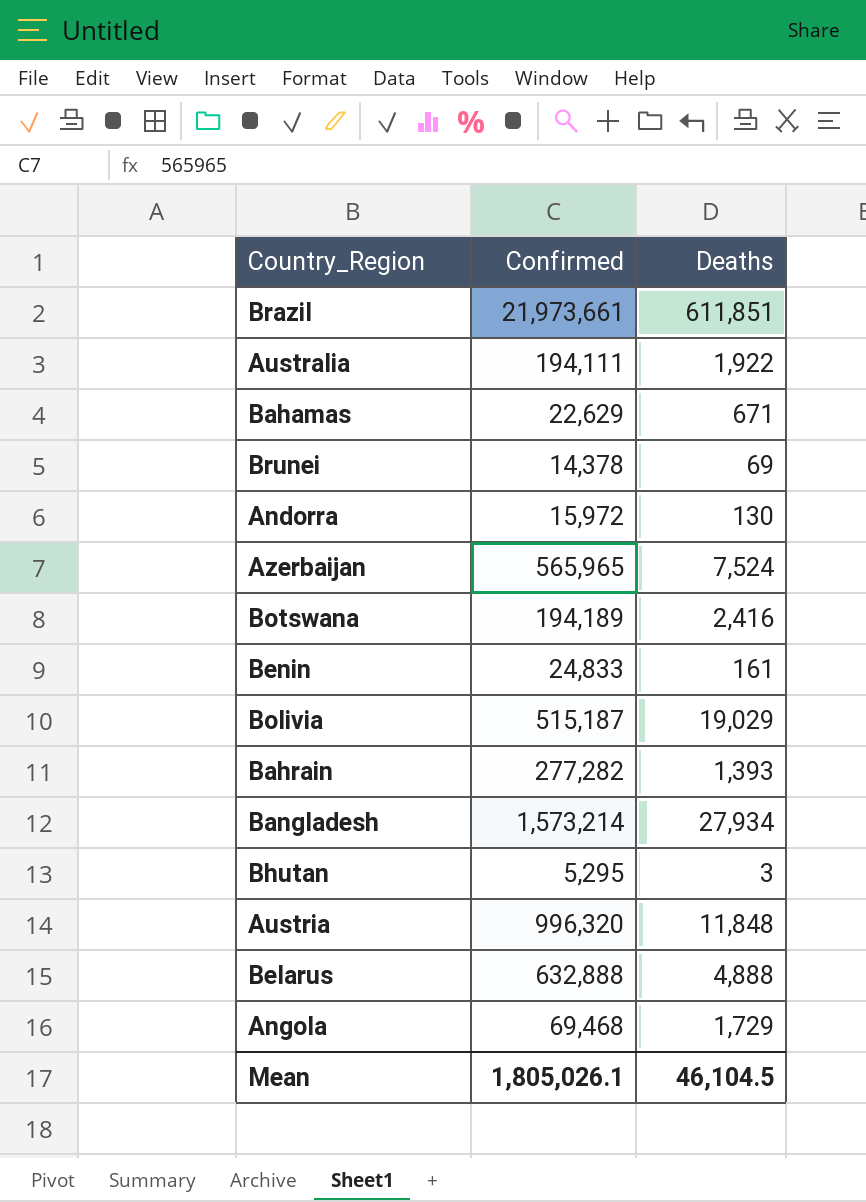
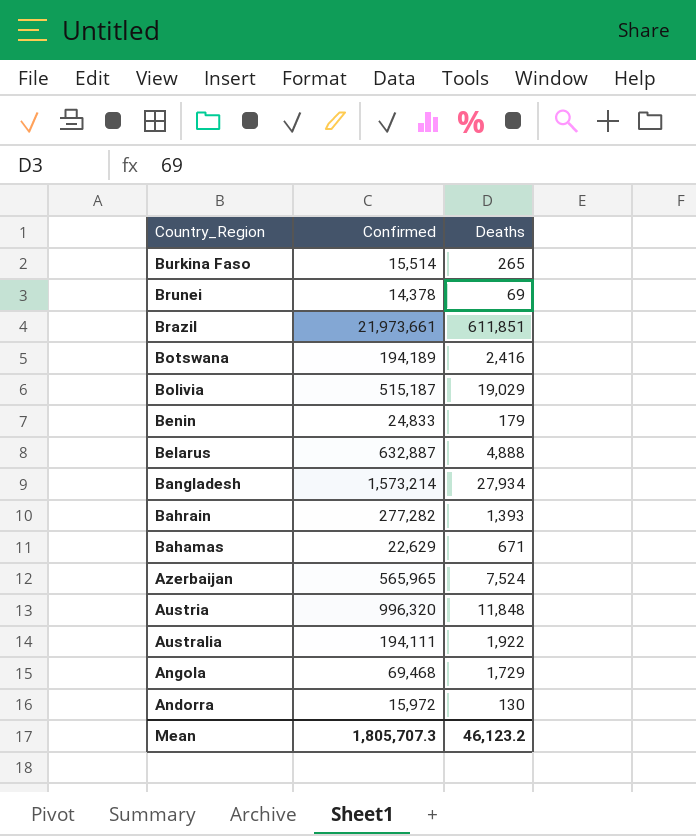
row order: none -> Country_Region descending
row Bhutan: 5,295 | 3 -> none
row Burkina Faso: none -> 15,514 | 265
Benin | Deaths: 161 -> 179
Belarus | Confirmed: 632,888 -> 632,887
Mean | Confirmed: 1,805,026.1 -> 1,805,707.3
Mean | Deaths: 46,104.5 -> 46,123.2

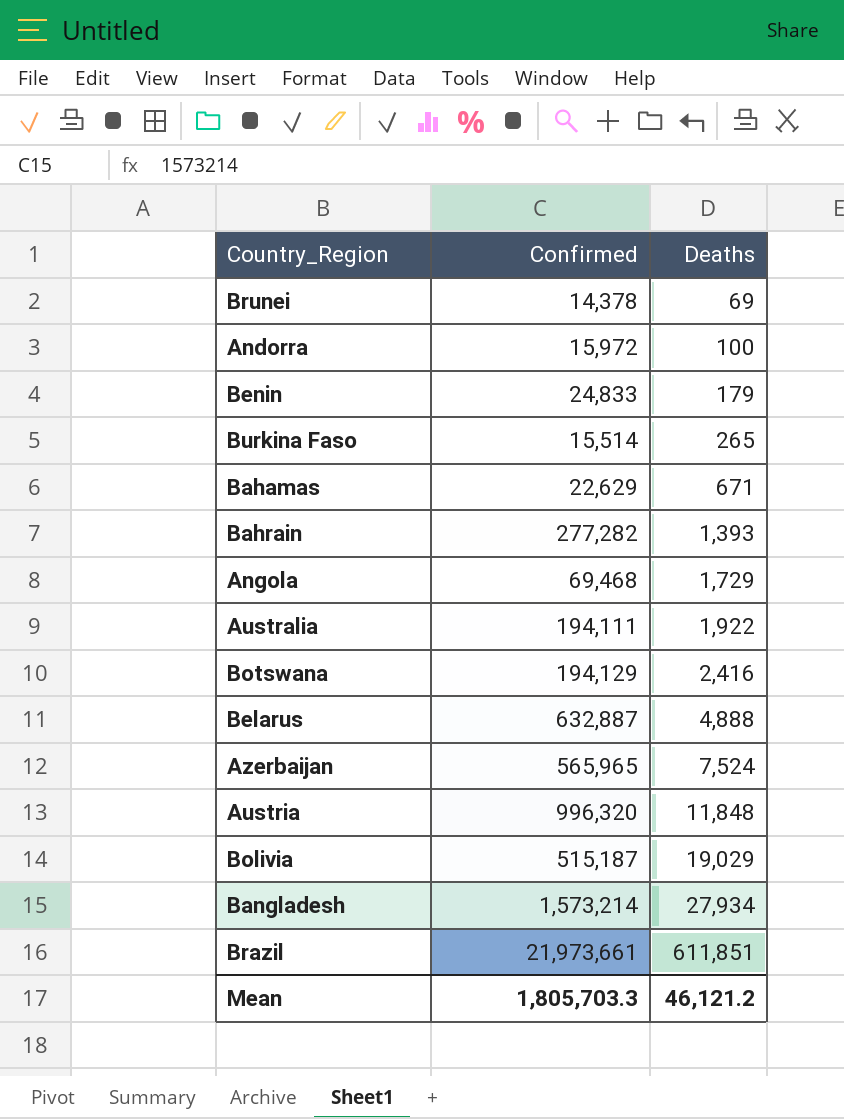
row order: Country_Region descending -> Deaths ascending
Andorra | Deaths: 130 -> 100
Botswana | Confirmed: 194,189 -> 194,129
Mean | Confirmed: 1,805,707.3 -> 1,805,703.3
Mean | Deaths: 46,123.2 -> 46,121.2

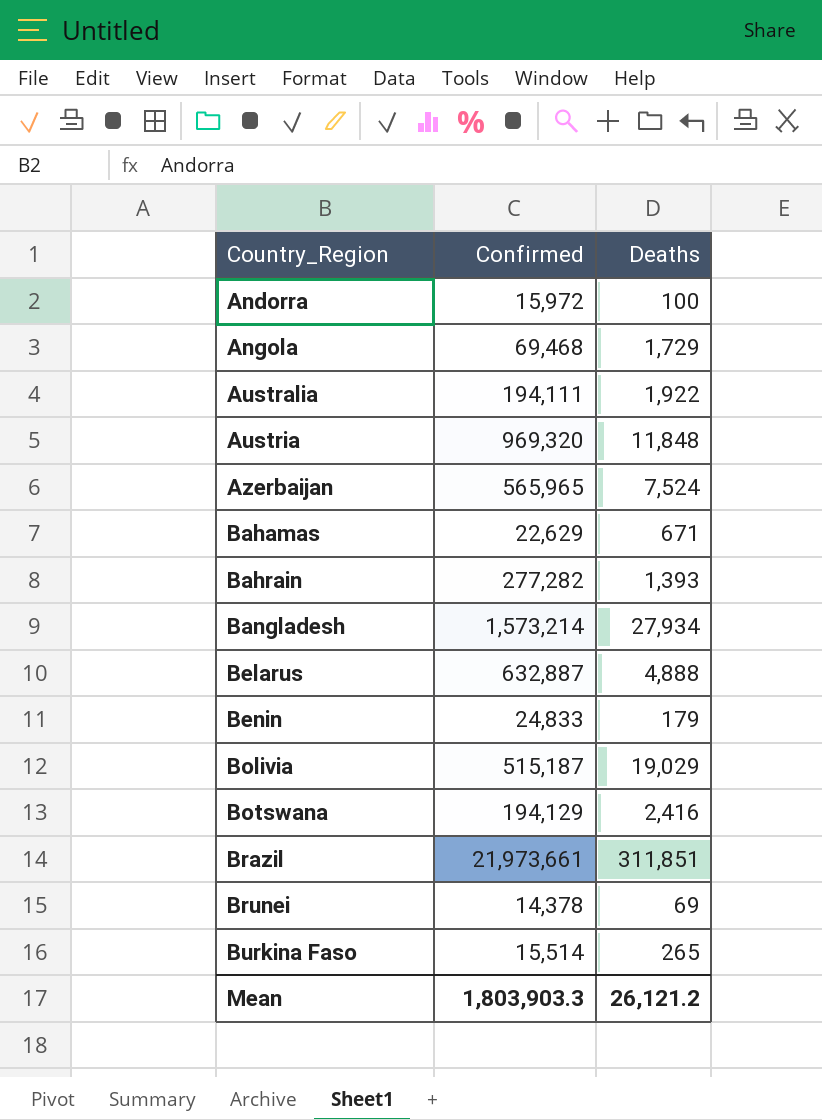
row order: Deaths ascending -> Country_Region ascending
Austria | Confirmed: 996,320 -> 969,320
Brazil | Deaths: 611,851 -> 311,851
Mean | Confirmed: 1,805,703.3 -> 1,803,903.3
Mean | Deaths: 46,121.2 -> 26,121.2

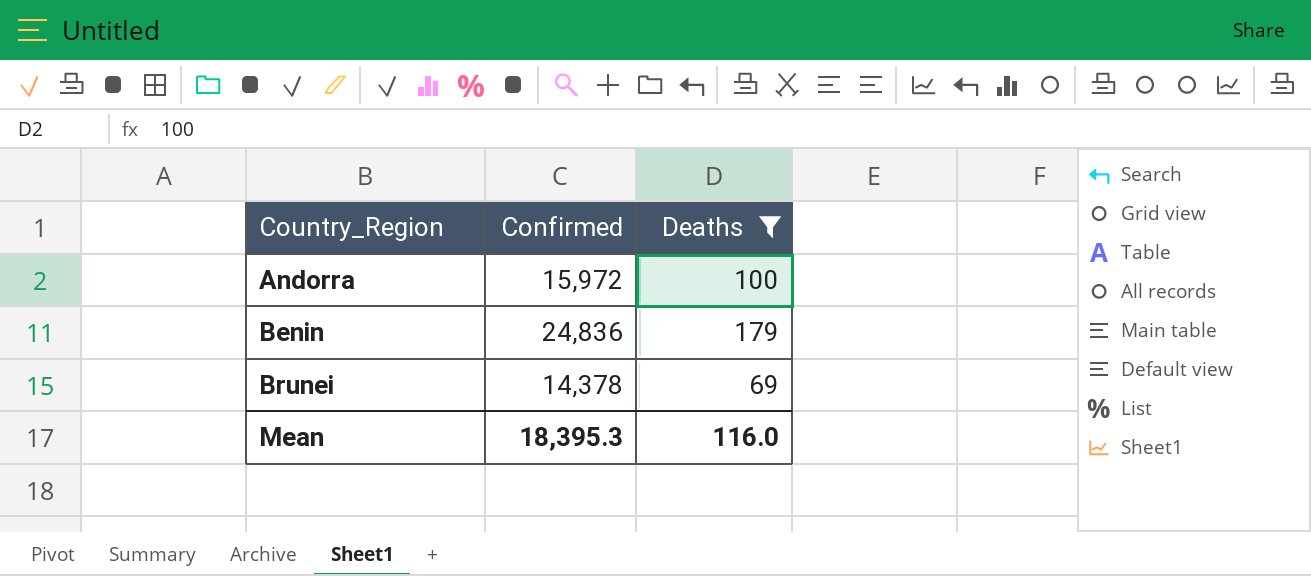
filter: none -> Deaths <= 179
Benin | Confirmed: 24,833 -> 24,836
Mean | Confirmed: 1,803,903.3 -> 18,395.3
Mean | Deaths: 26,121.2 -> 116.0

